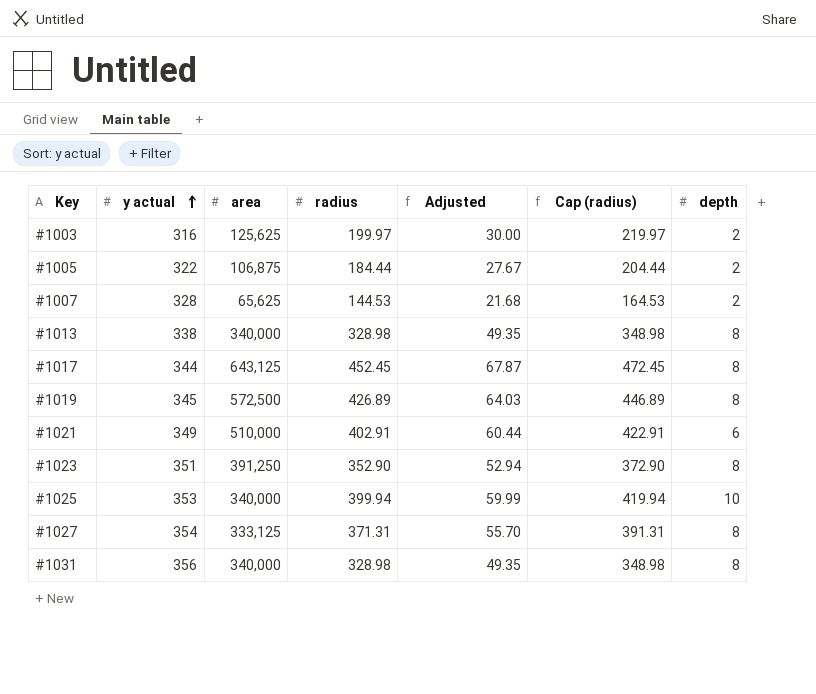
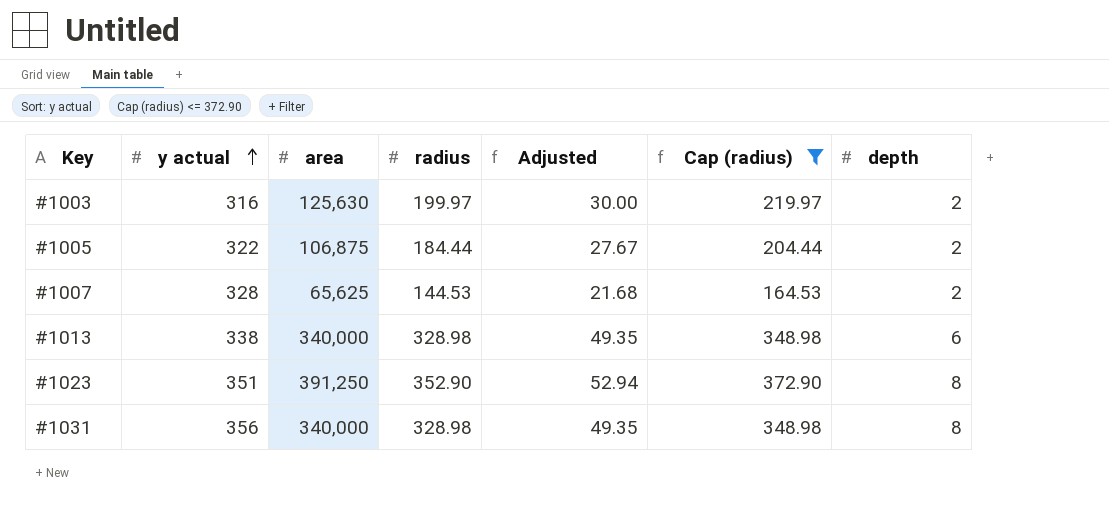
filter: none -> Cap (radius) <= 372.90
#1003 | area: 125,625 -> 125,630
#1013 | depth: 8 -> 6

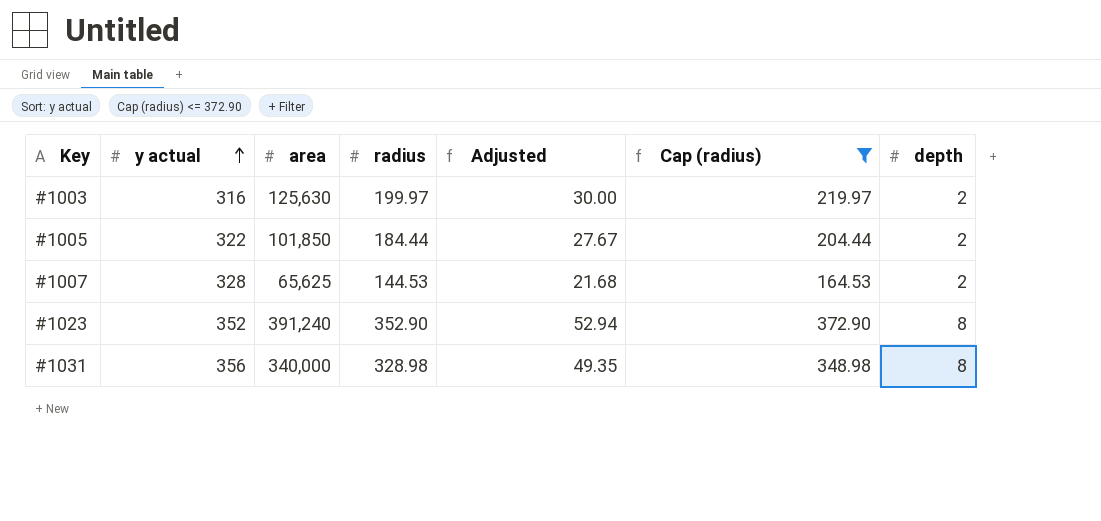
row #1013: 338 | 340,000 | 328.98 | 49.35 | 348.98 | 6 -> none
#1005 | area: 106,875 -> 101,850
#1023 | y actual: 351 -> 352
#1023 | area: 391,250 -> 391,240

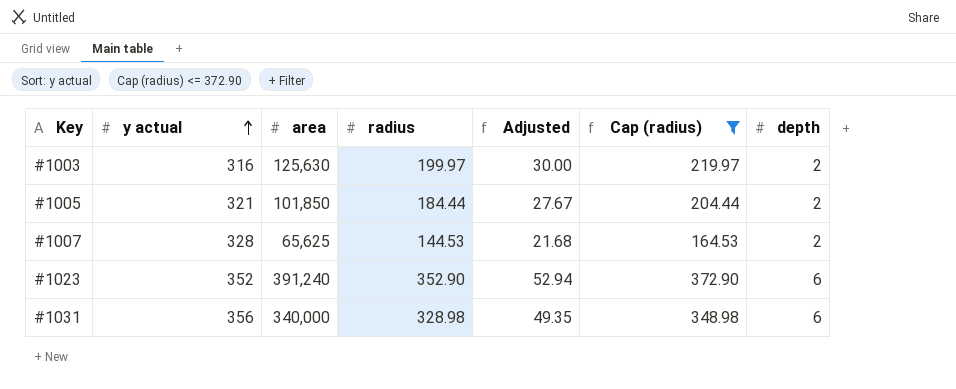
#1005 | y actual: 322 -> 321
#1023 | depth: 8 -> 6
#1031 | depth: 8 -> 6

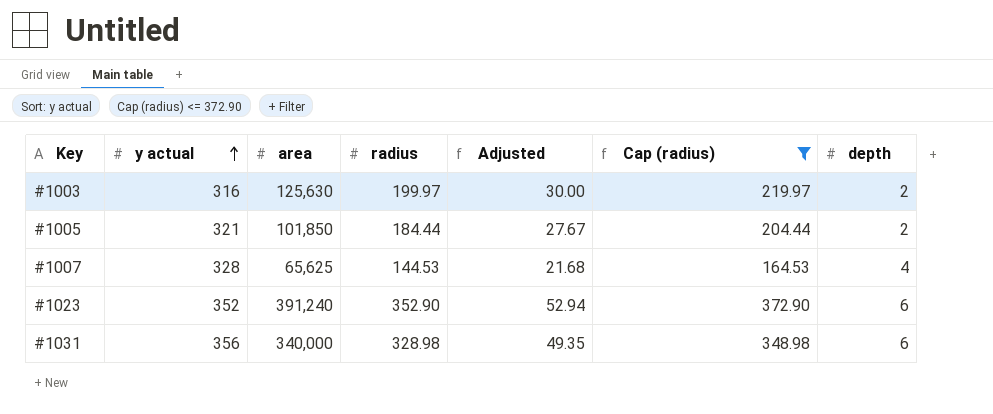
#1007 | depth: 2 -> 4

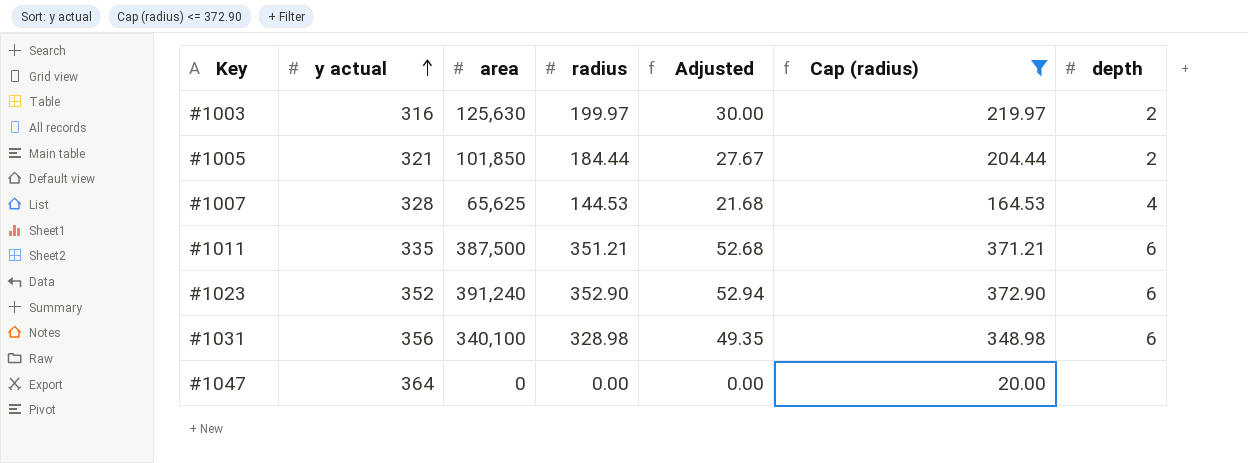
row #1011: none -> 335 | 387,500 | 351.21 | 52.68 | 371.21 | 6
#1031 | area: 340,000 -> 340,100
row #1047: none -> 364 | 0 | 0.00 | 0.00 | 20.00 | none

